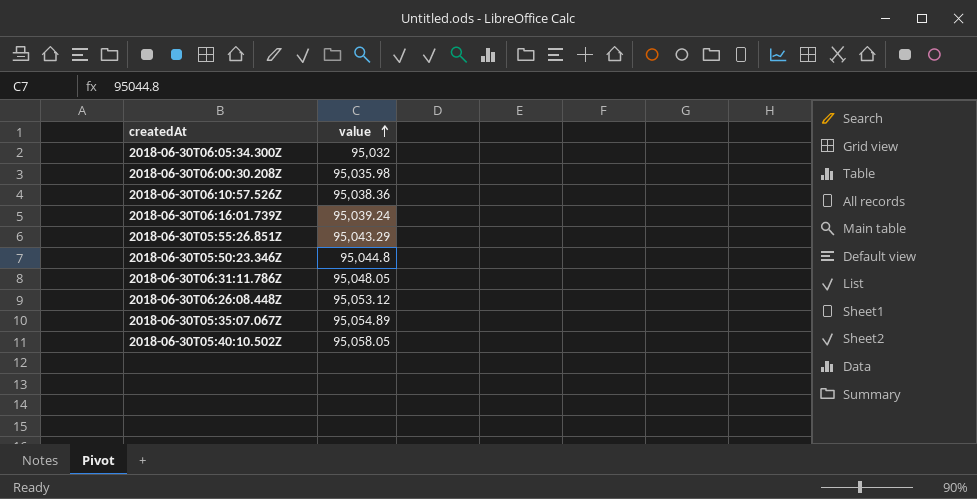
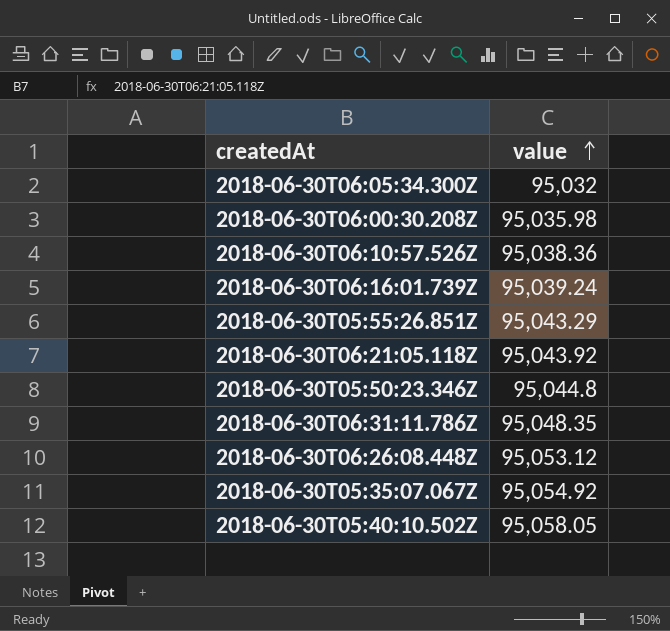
row 2018-06-30T06:21:05.118Z: none -> 95,043.92
2018-06-30T06:31:11.786Z | value: 95,048.05 -> 95,048.35
2018-06-30T05:35:07.067Z | value: 95,054.89 -> 95,054.92

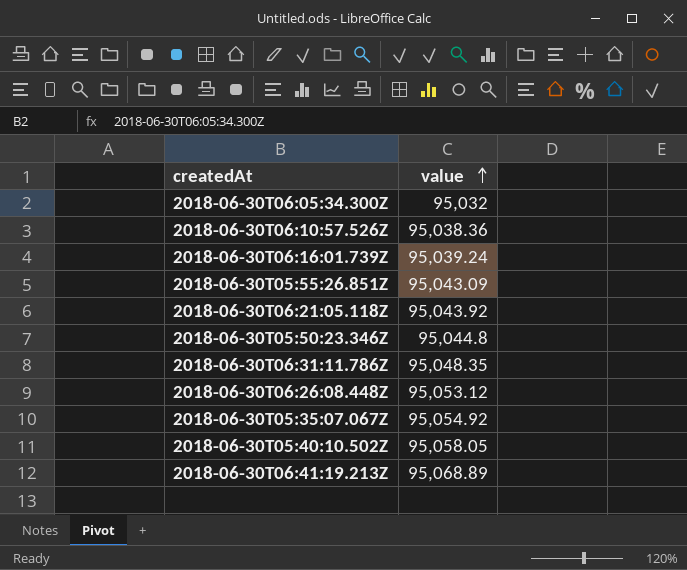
row 2018-06-30T06:00:30.208Z: 95,035.98 -> none
2018-06-30T05:55:26.851Z | value: 95,043.29 -> 95,043.09
row 2018-06-30T06:41:19.213Z: none -> 95,068.89

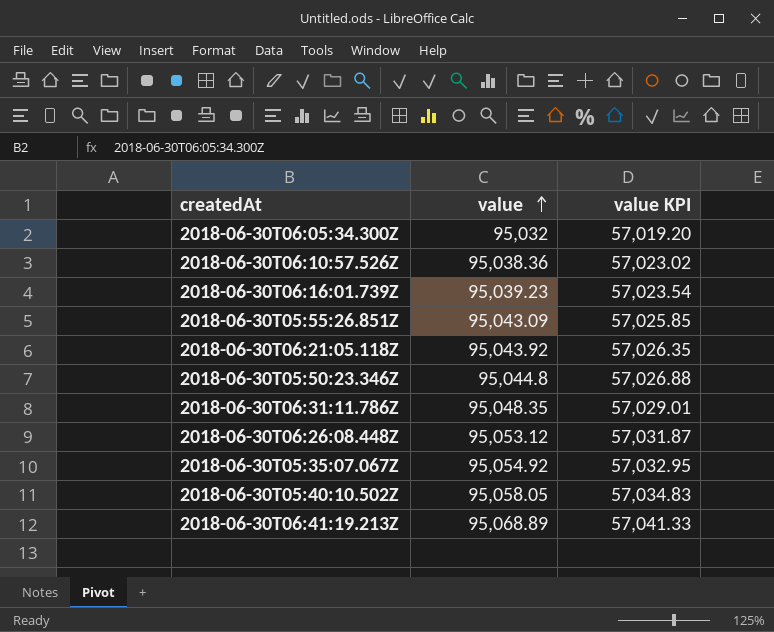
column value KPI | formula: none -> [value] * 0.6
2018-06-30T06:16:01.739Z | value: 95,039.24 -> 95,039.23

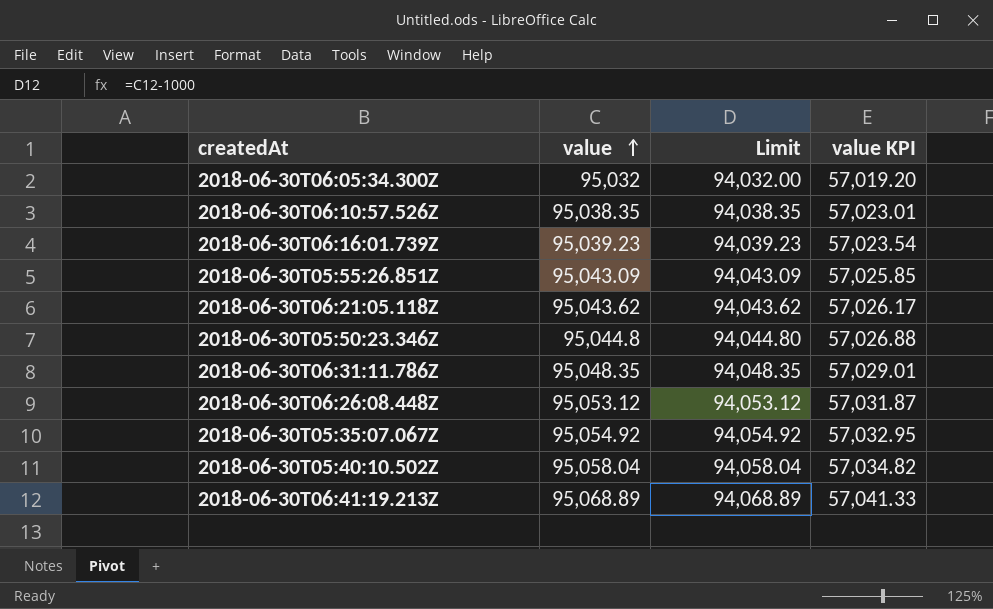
column Limit | formula: none -> [value] - 1000
2018-06-30T06:10:57.526Z | value: 95,038.36 -> 95,038.35
2018-06-30T06:10:57.526Z | value KPI: 57,023.02 -> 57,023.01
2018-06-30T06:21:05.118Z | value: 95,043.92 -> 95,043.62
2018-06-30T06:21:05.118Z | value KPI: 57,026.35 -> 57,026.17
2018-06-30T05:40:10.502Z | value: 95,058.05 -> 95,058.04
2018-06-30T05:40:10.502Z | value KPI: 57,034.83 -> 57,034.82

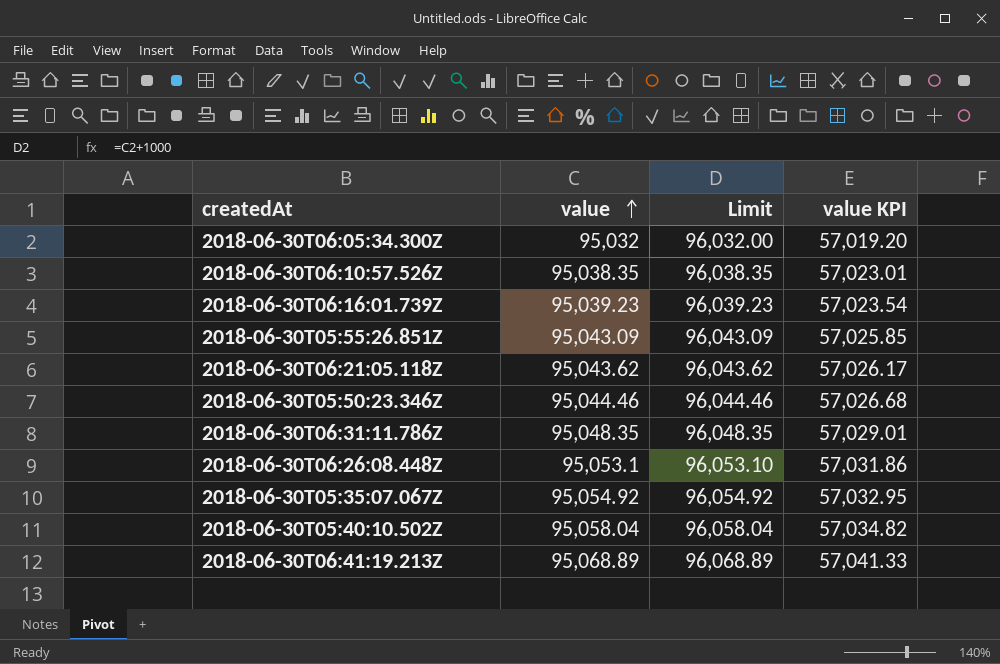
column Limit | formula: [value] - 1000 -> [value] + 1000
2018-06-30T05:50:23.346Z | value: 95,044.8 -> 95,044.46
2018-06-30T05:50:23.346Z | value KPI: 57,026.88 -> 57,026.68
2018-06-30T06:26:08.448Z | value: 95,053.12 -> 95,053.1
2018-06-30T06:26:08.448Z | value KPI: 57,031.87 -> 57,031.86

